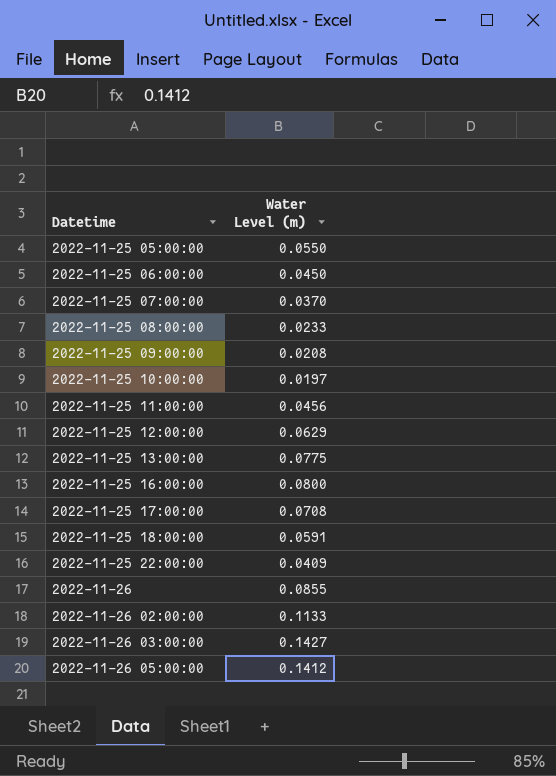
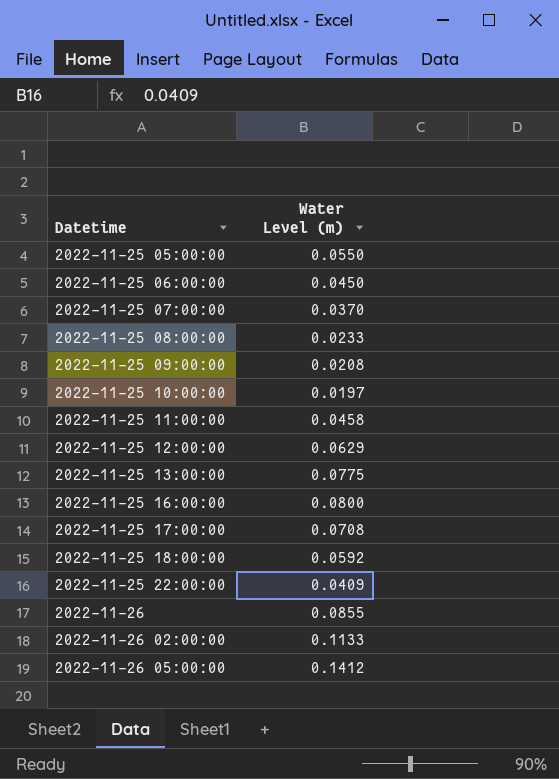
row 2022-11-26 03:00:00: 0.1427 -> none
2022-11-25 11:00:00 | Water Level (m): 0.0456 -> 0.0458
2022-11-25 18:00:00 | Water Level (m): 0.0591 -> 0.0592

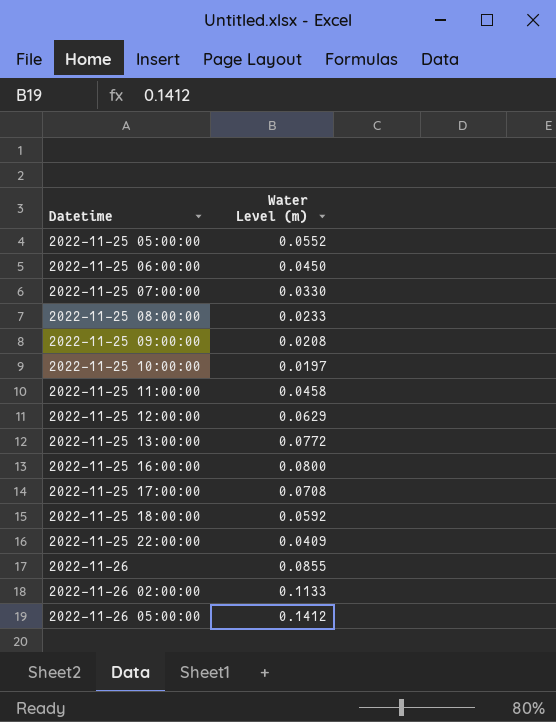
2022-11-25 05:00:00 | Water Level (m): 0.0550 -> 0.0552
2022-11-25 07:00:00 | Water Level (m): 0.0370 -> 0.0330
2022-11-25 13:00:00 | Water Level (m): 0.0775 -> 0.0772

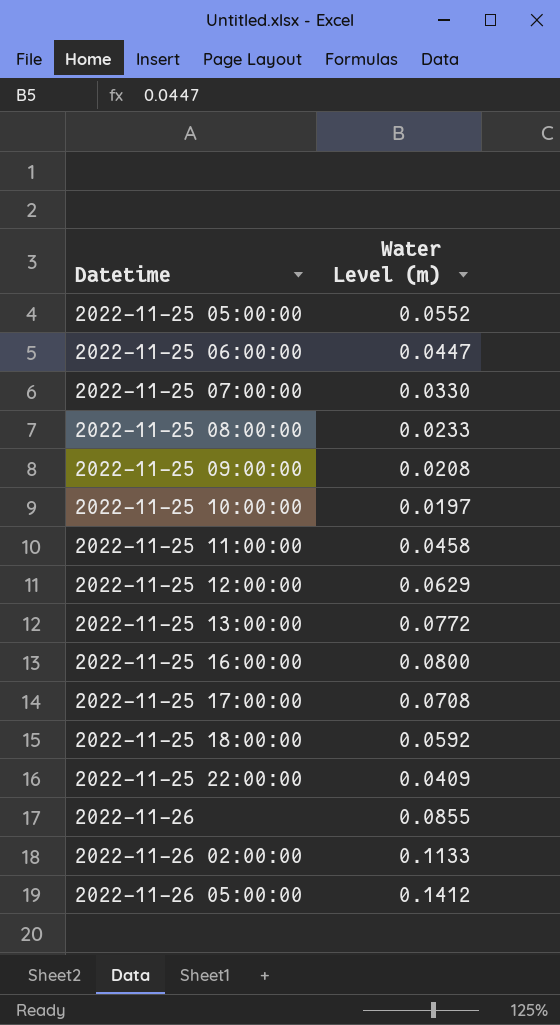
2022-11-25 06:00:00 | Water Level (m): 0.0450 -> 0.0447

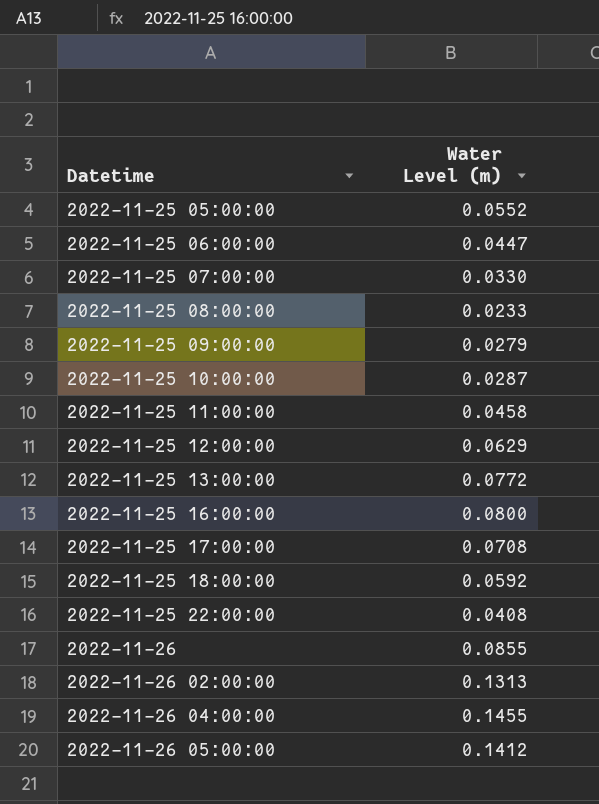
2022-11-25 09:00:00 | Water Level (m): 0.0208 -> 0.0279
2022-11-25 10:00:00 | Water Level (m): 0.0197 -> 0.0287
2022-11-25 22:00:00 | Water Level (m): 0.0409 -> 0.0408
2022-11-26 02:00:00 | Water Level (m): 0.1133 -> 0.1313
row 2022-11-26 04:00:00: none -> 0.1455

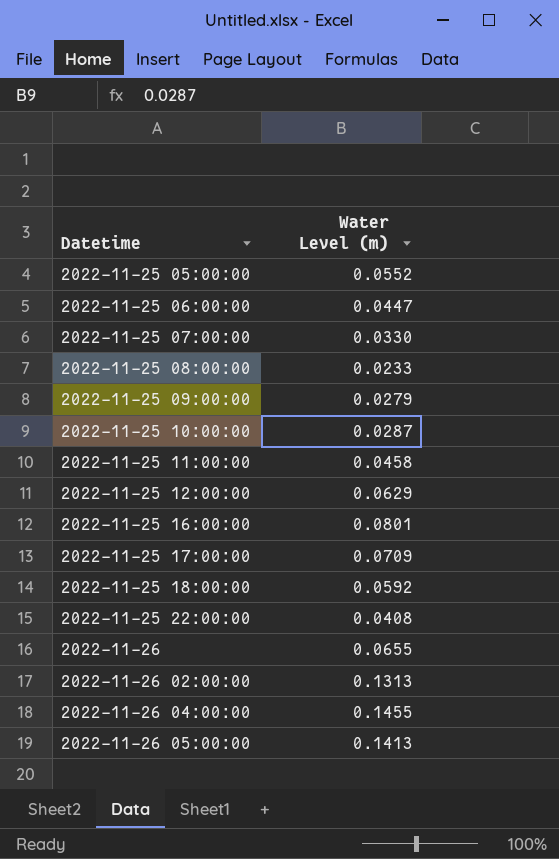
row 2022-11-25 13:00:00: 0.0772 -> none
2022-11-25 16:00:00 | Water Level (m): 0.0800 -> 0.0801
2022-11-25 17:00:00 | Water Level (m): 0.0708 -> 0.0709
2022-11-26 | Water Level (m): 0.0855 -> 0.0655
2022-11-26 05:00:00 | Water Level (m): 0.1412 -> 0.1413

